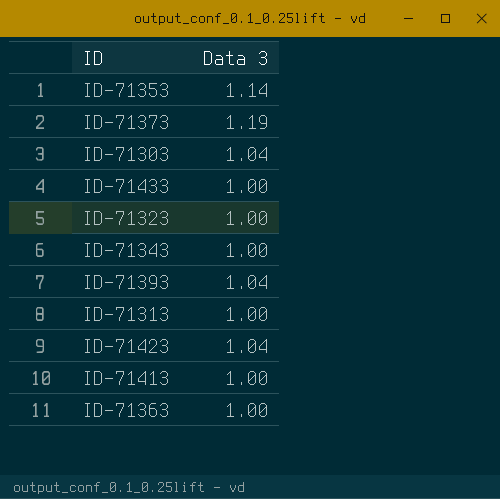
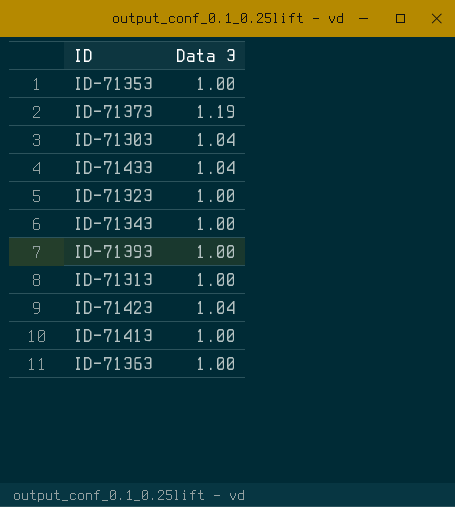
ID-71353 | Data 3: 1.14 -> 1.00
ID-71433 | Data 3: 1.00 -> 1.04
ID-71393 | Data 3: 1.04 -> 1.00

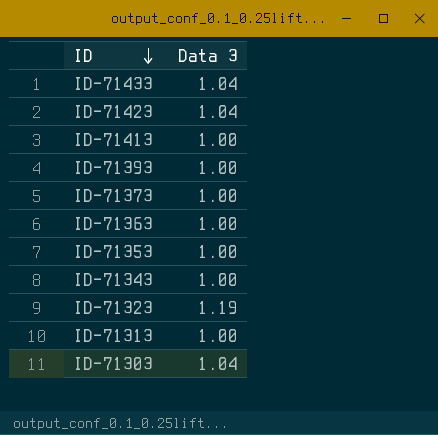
row order: none -> ID descending
ID-71373 | Data 3: 1.19 -> 1.00
ID-71323 | Data 3: 1.00 -> 1.19

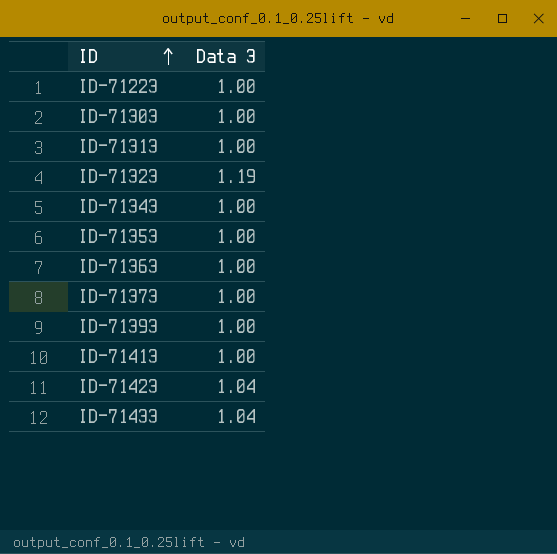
row order: ID descending -> ID ascending
row ID-71223: none -> 1.00
ID-71303 | Data 3: 1.04 -> 1.00

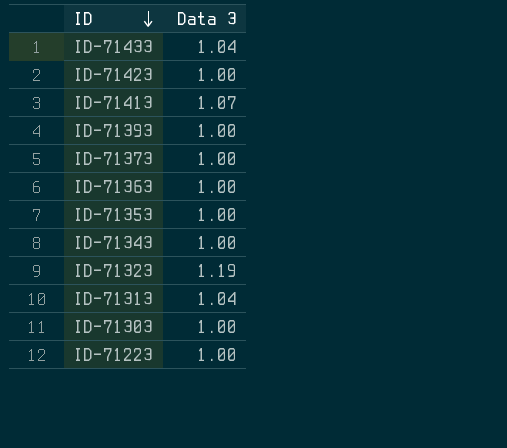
row order: ID ascending -> ID descending
ID-71423 | Data 3: 1.04 -> 1.00
ID-71413 | Data 3: 1.00 -> 1.07
ID-71313 | Data 3: 1.00 -> 1.04

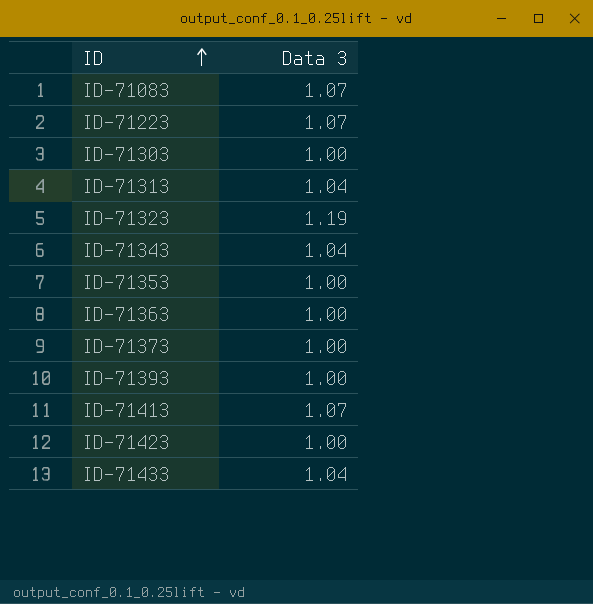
row order: ID descending -> ID ascending
row ID-71083: none -> 1.07
ID-71223 | Data 3: 1.00 -> 1.07
ID-71343 | Data 3: 1.00 -> 1.04

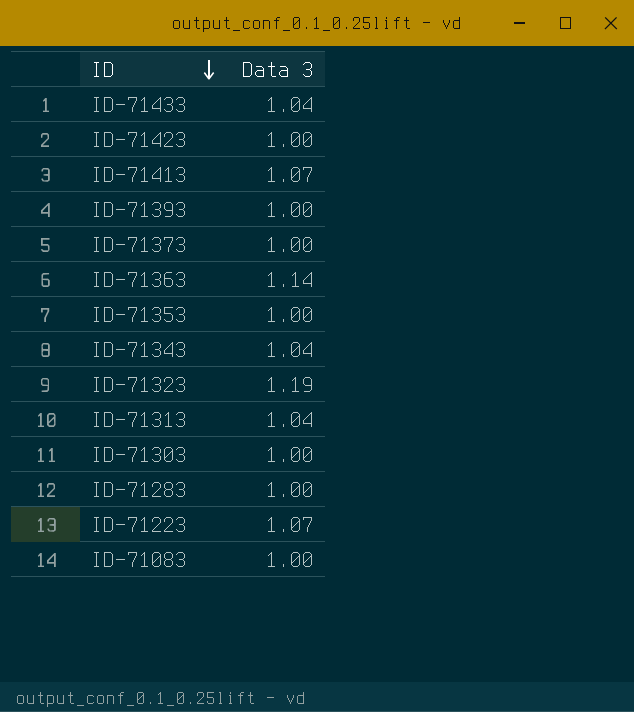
row order: ID ascending -> ID descending
ID-71363 | Data 3: 1.00 -> 1.14
row ID-71283: none -> 1.00
ID-71083 | Data 3: 1.07 -> 1.00

